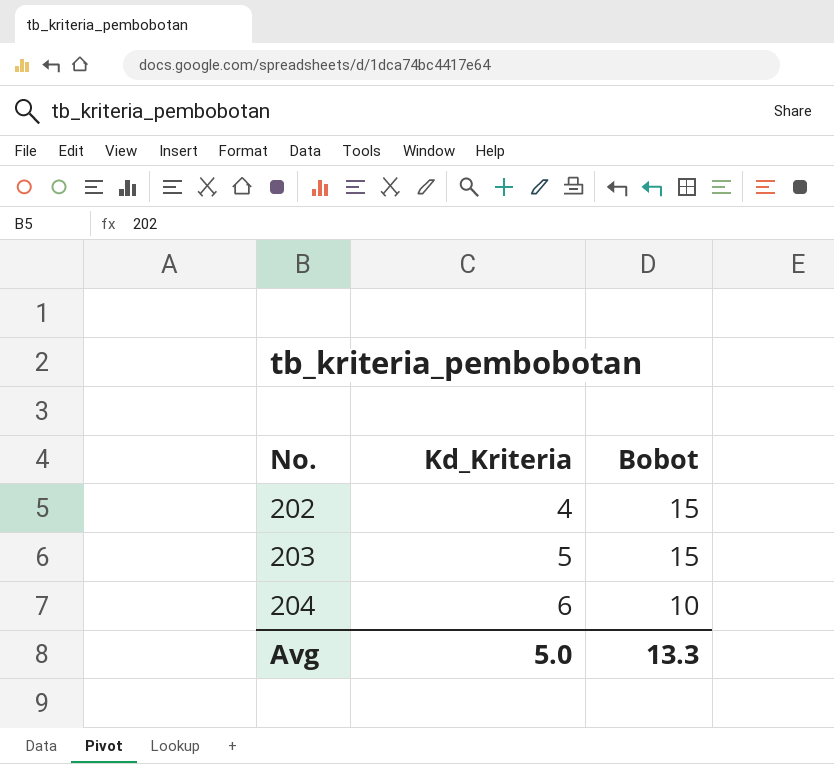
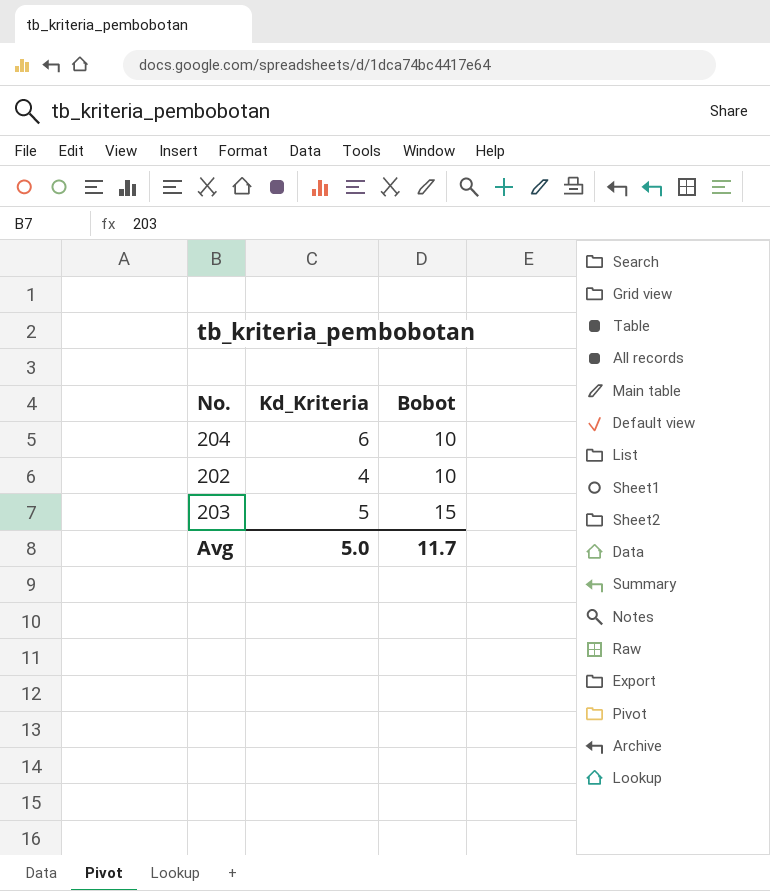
row order: No. ascending -> Bobot ascending
202 | Bobot: 15 -> 10
Avg | Bobot: 13.3 -> 11.7

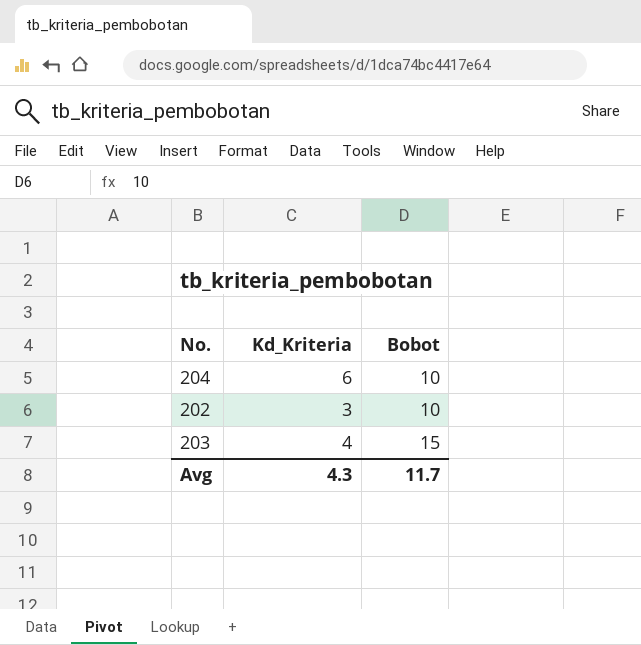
202 | Kd_Kriteria: 4 -> 3
203 | Kd_Kriteria: 5 -> 4
Avg | Kd_Kriteria: 5.0 -> 4.3

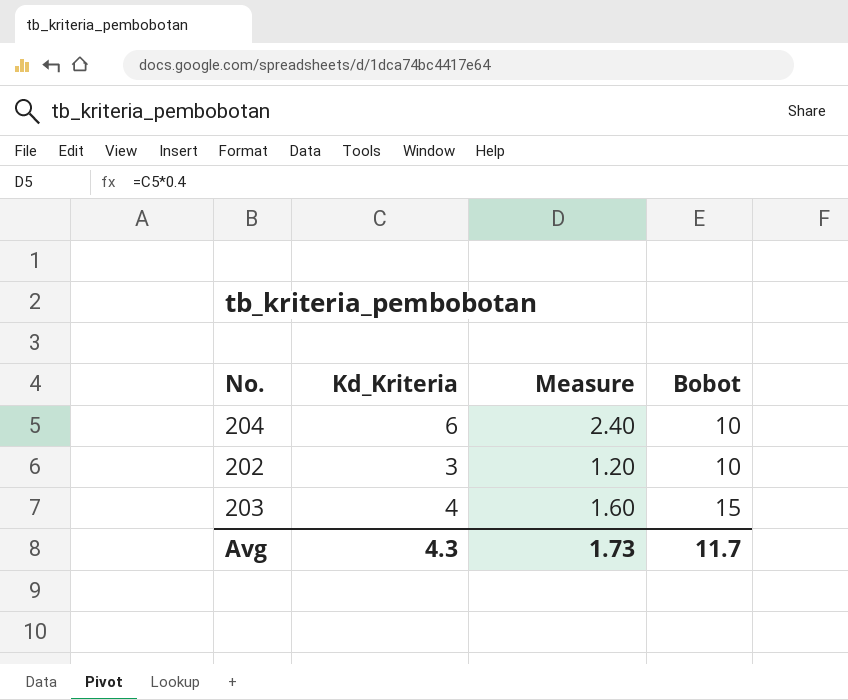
column Measure | formula: none -> [Kd_Kriteria] * 0.4

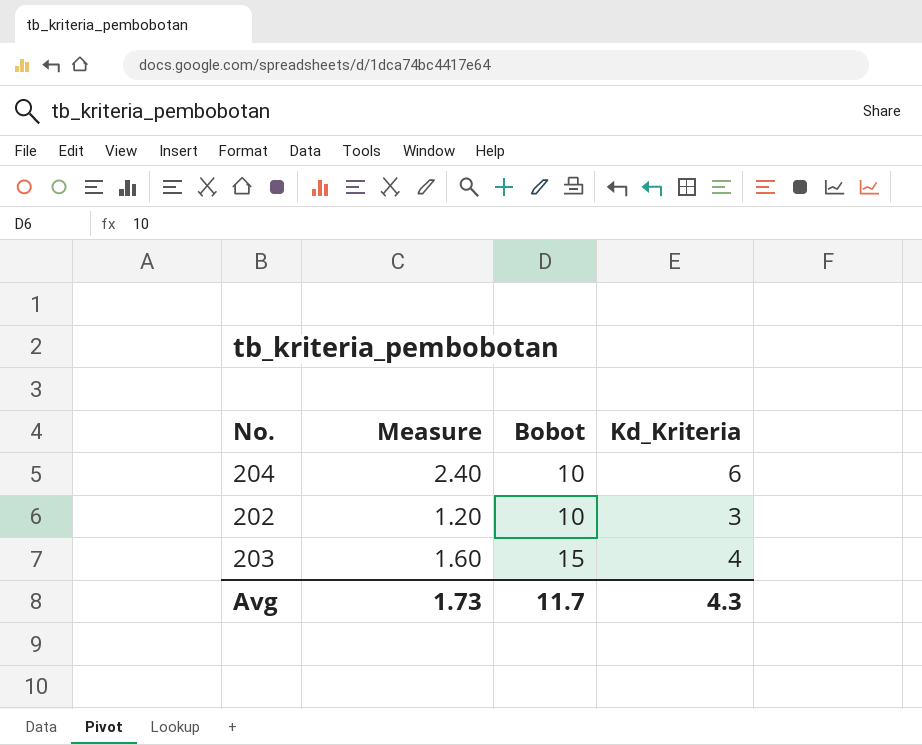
column Kd_Kriteria | position: 2 -> 4

